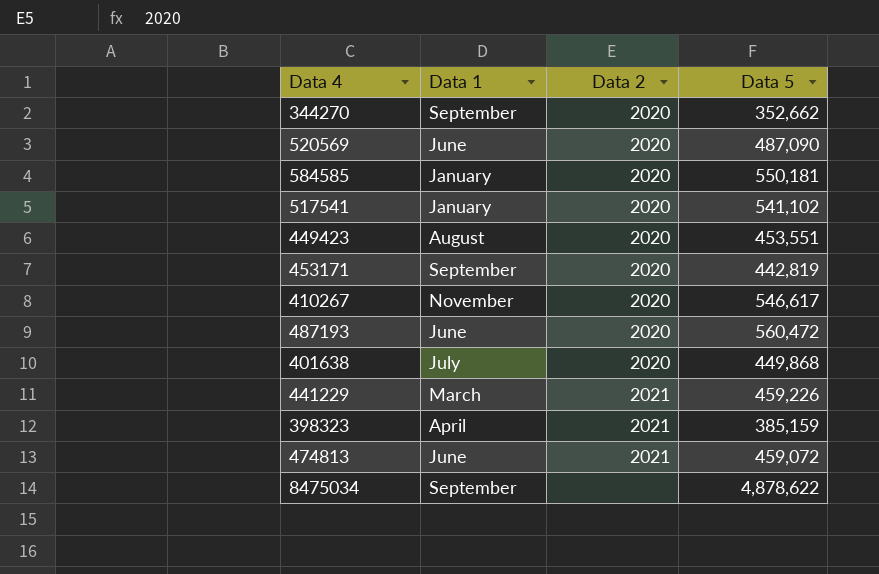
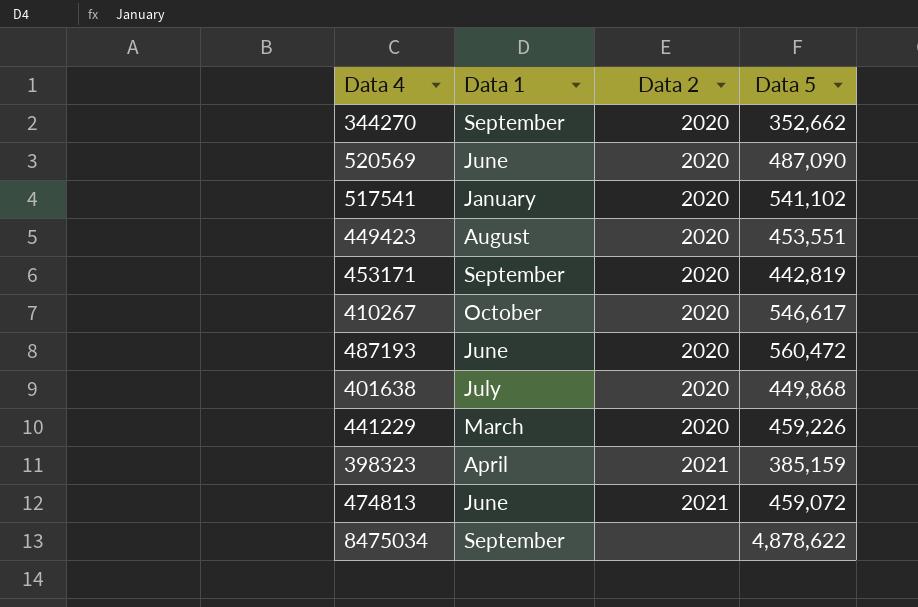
row 584585: January | 2020 | 550,181 -> none
410267 | Data 1: November -> October
441229 | Data 2: 2021 -> 2020

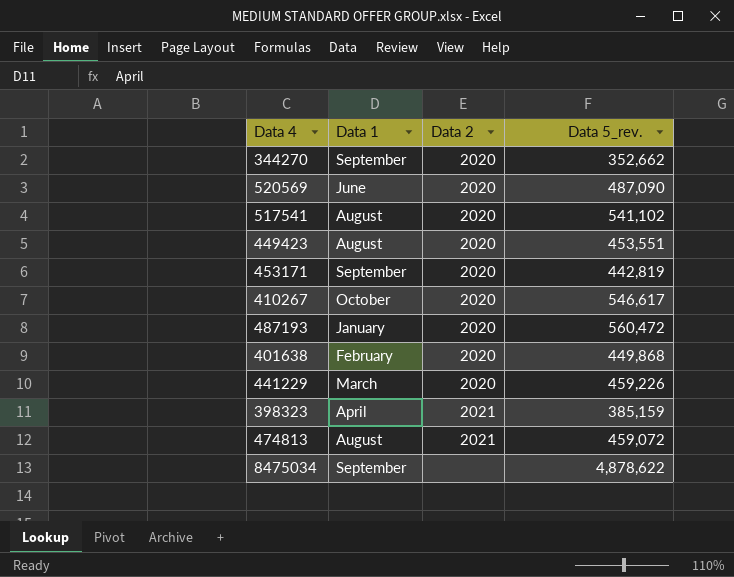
column name: Data 5 -> Data 5_rev.
517541 | Data 1: January -> August
487193 | Data 1: June -> January
401638 | Data 1: July -> February
474813 | Data 1: June -> August

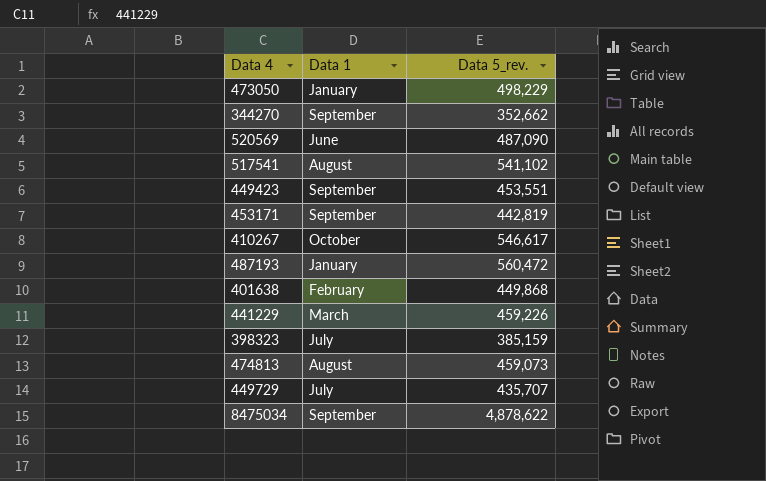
column Data 2 | position: 3 -> none
row 473050: none -> January | 498,229
449423 | Data 1: August -> September
398323 | Data 1: April -> July
474813 | Data 5_rev.: 459,072 -> 459,073
row 449729: none -> July | 435,707

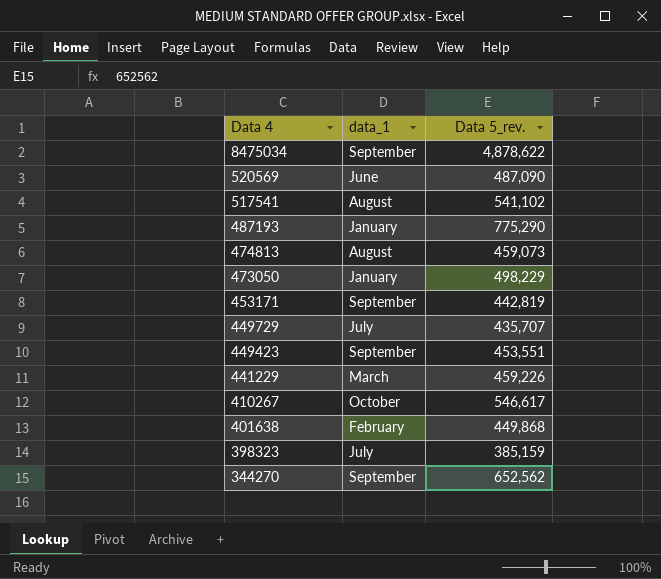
row order: none -> Data 4 descending
column name: Data 1 -> data_1
487193 | Data 5_rev.: 560,472 -> 775,290
344270 | Data 5_rev.: 352,662 -> 652,562

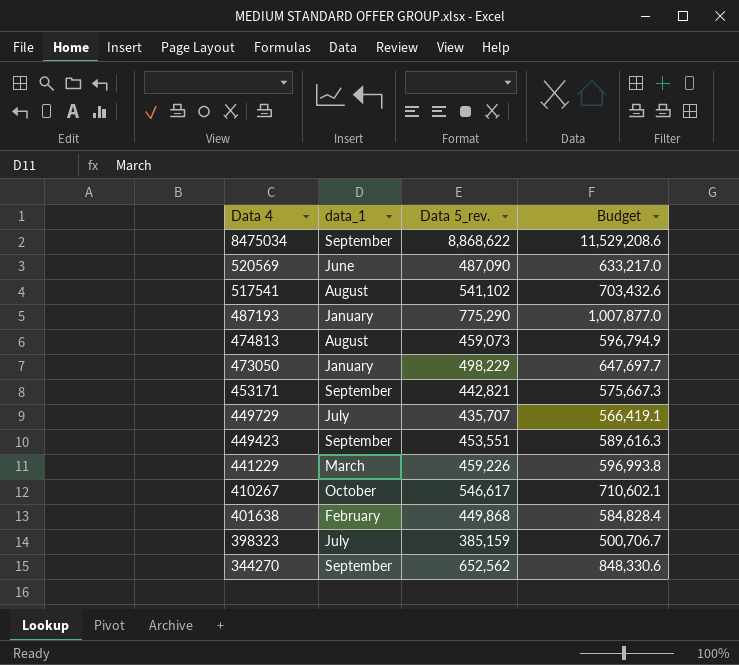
column Budget | formula: none -> [Data 5_rev.] * 1.3
8475034 | Data 5_rev.: 4,878,622 -> 8,868,622
453171 | Data 5_rev.: 442,819 -> 442,821

